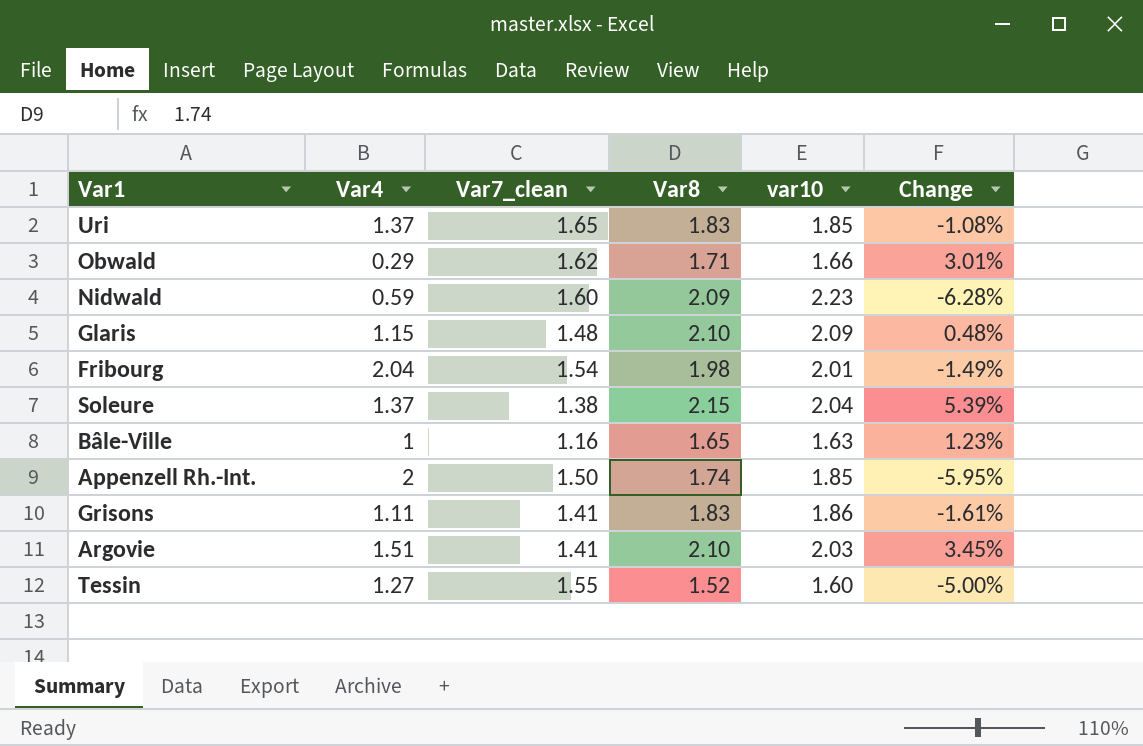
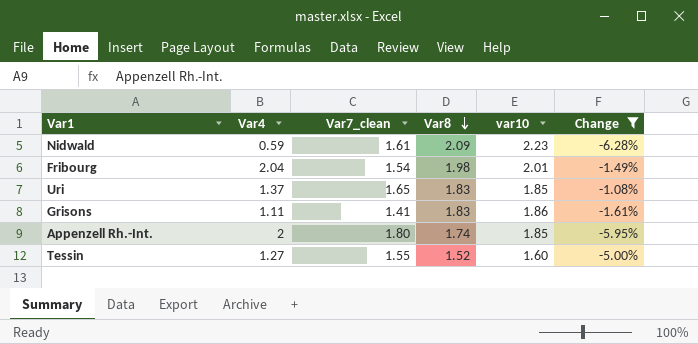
filter: none -> Change <= -1.08%
row order: none -> Var8 descending
Nidwald | Var7_clean: 1.60 -> 1.61
Appenzell Rh.-Int. | Var7_clean: 1.50 -> 1.80

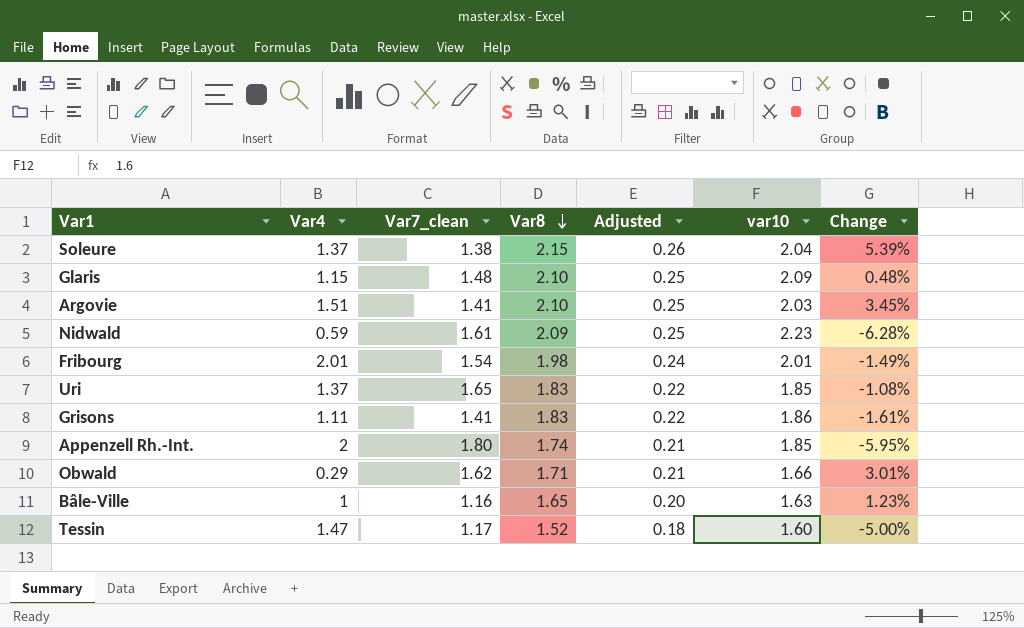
filter: Change <= -1.08% -> none
column Adjusted | formula: none -> [Var8] * 0.12
Fribourg | Var4: 2.04 -> 2.01
Tessin | Var4: 1.27 -> 1.47
Tessin | Var7_clean: 1.55 -> 1.17

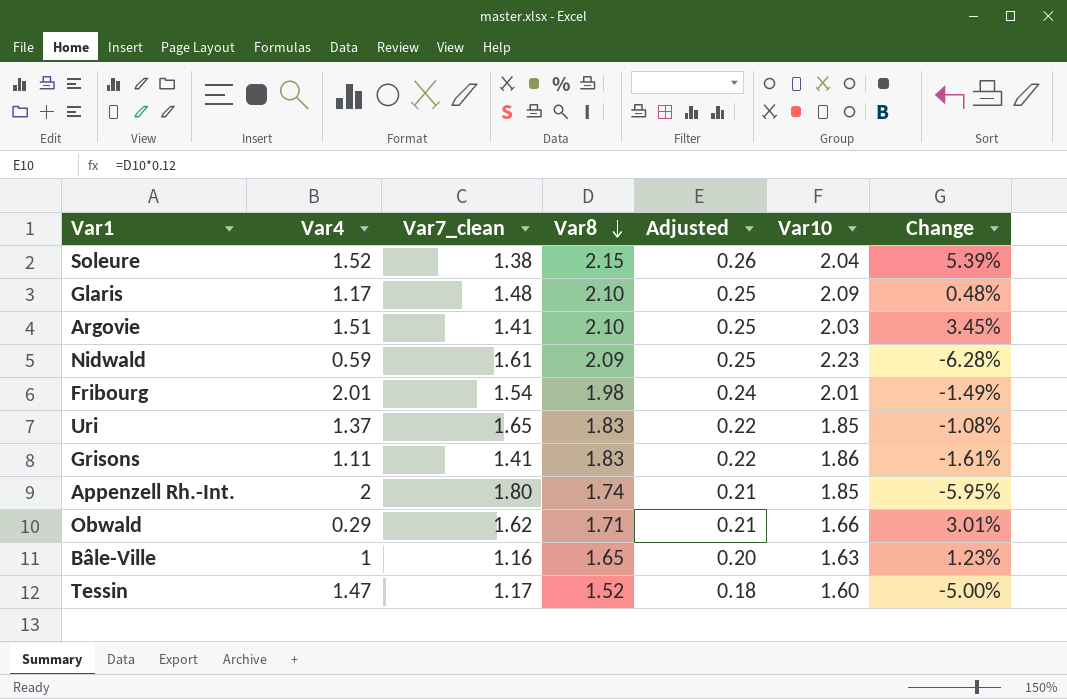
column name: var10 -> Var10
Soleure | Var4: 1.37 -> 1.52
Glaris | Var4: 1.15 -> 1.17

